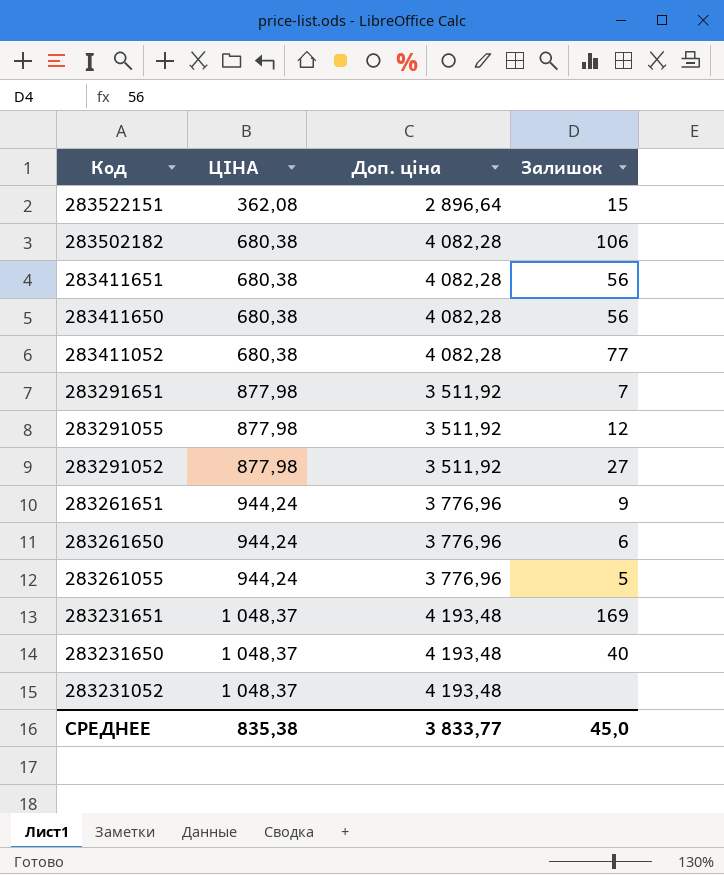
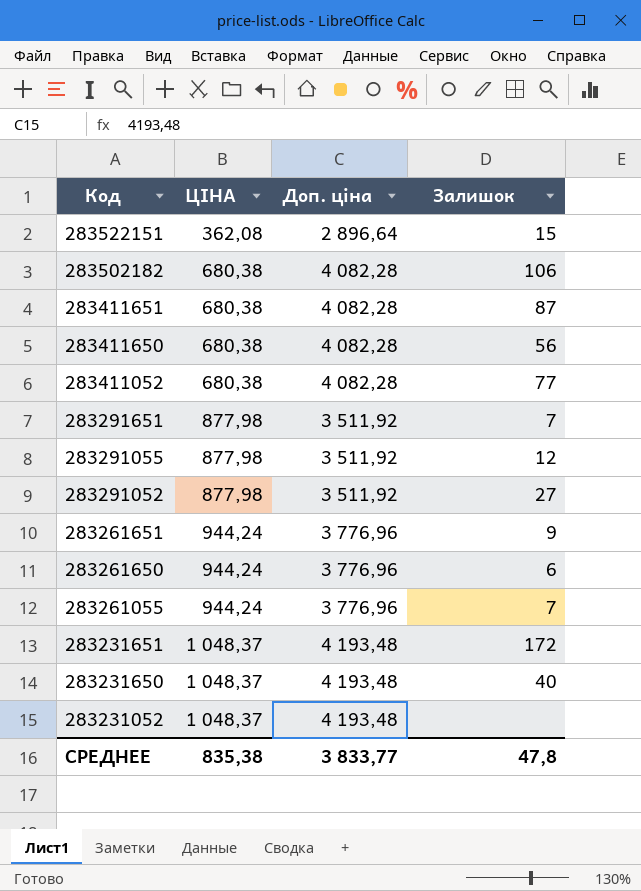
283411651 | Залишок: 56 -> 87
283261055 | Залишок: 5 -> 7
283231651 | Залишок: 169 -> 172
СРЕДНЕЕ | Залишок: 45,0 -> 47,8

